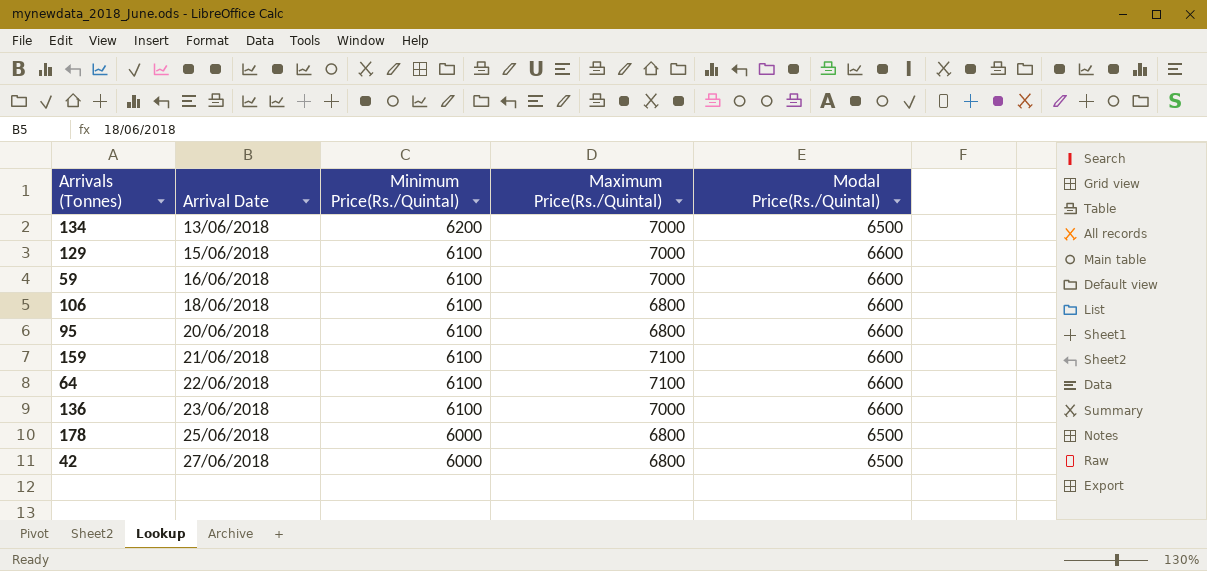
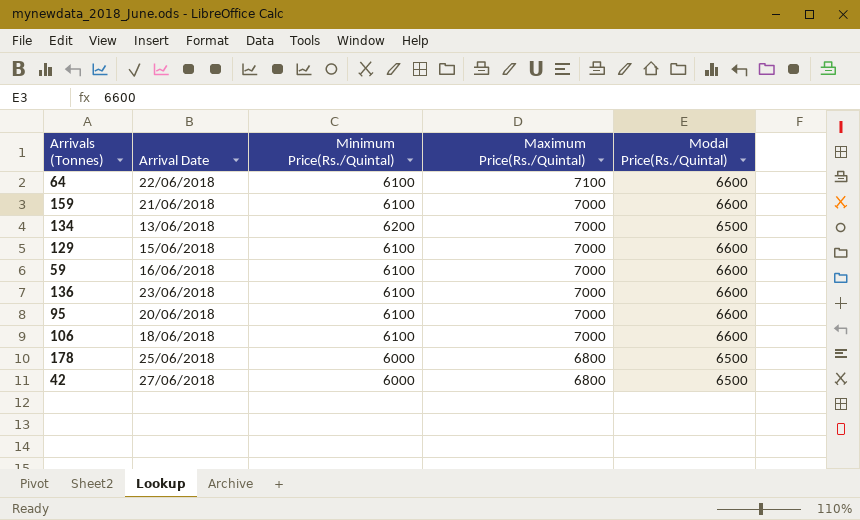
row order: Arrival Date ascending -> Maximum Price(Rs./Quintal) descending
159 | Maximum Price(Rs./Quintal): 7100 -> 7000
95 | Maximum Price(Rs./Quintal): 6800 -> 7000
106 | Maximum Price(Rs./Quintal): 6800 -> 7000

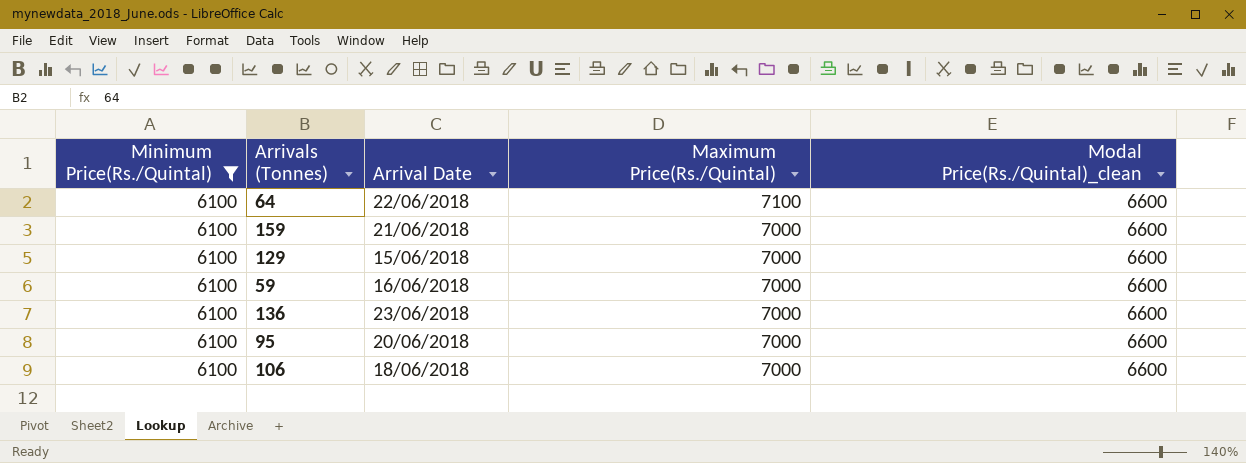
filter: none -> Minimum Price(Rs./Quintal) = 6100
column Minimum Price(Rs./Quintal) | position: 3 -> 1
column name: Modal Price(Rs./Quintal) -> Modal Price(Rs./Quintal)_clean

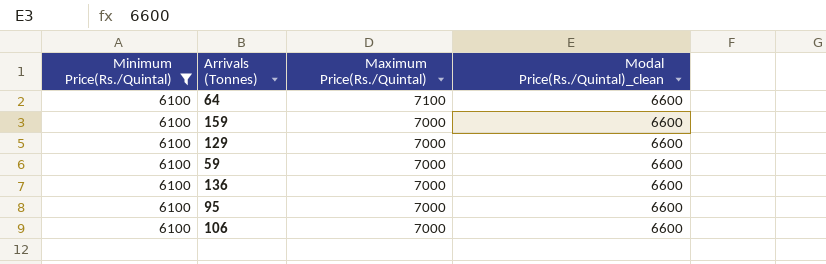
column Arrival Date | position: 3 -> none

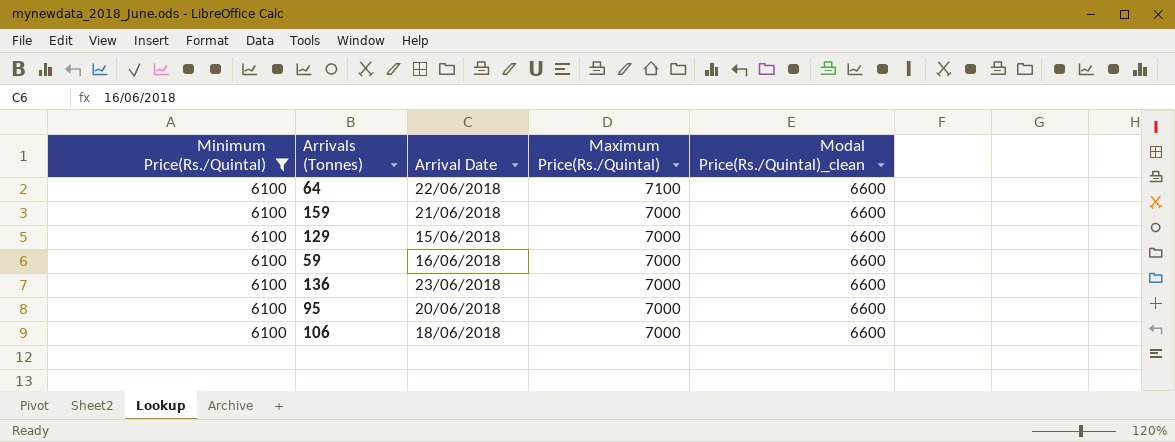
column Arrival Date | position: none -> 3

